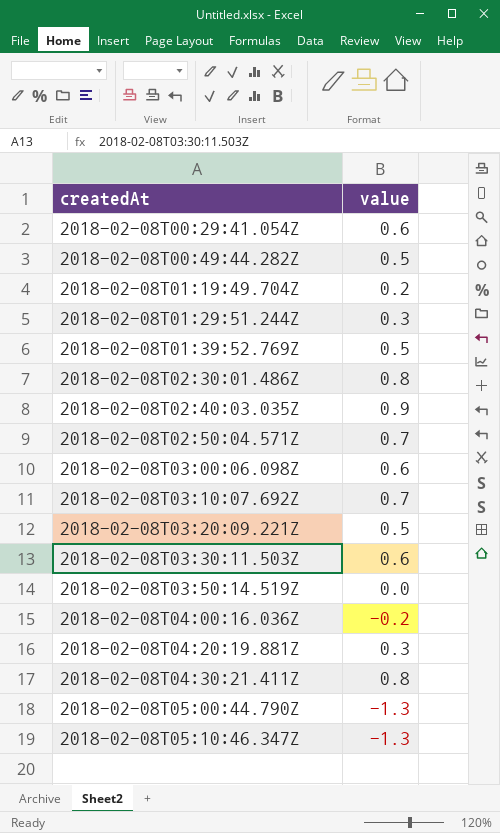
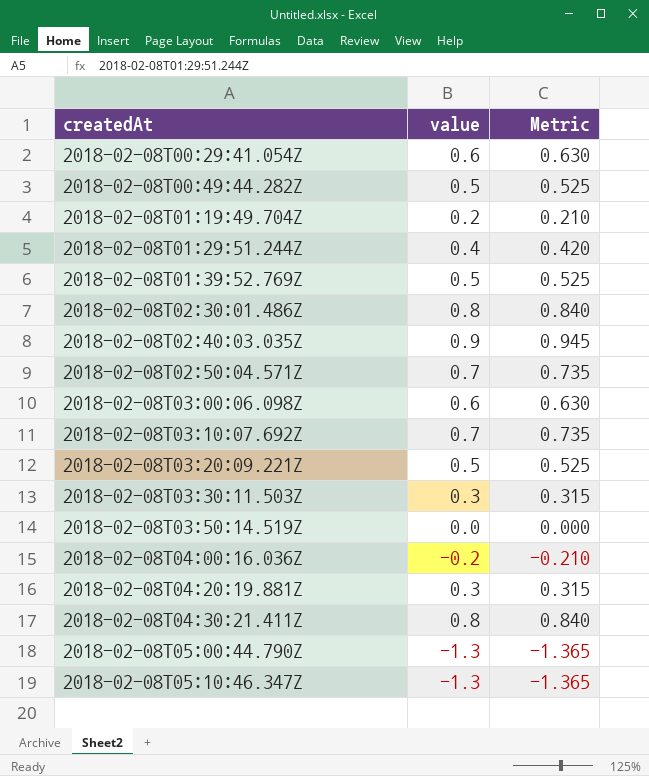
column Metric | formula: none -> [value] * 1.05
2018-02-08T01:29:51.244Z | value: 0.3 -> 0.4
2018-02-08T03:30:11.503Z | value: 0.6 -> 0.3

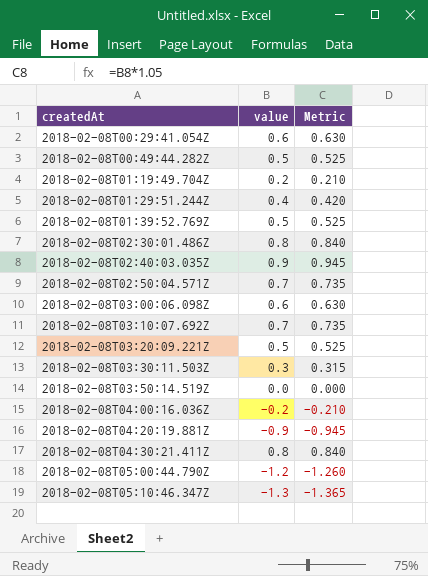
2018-02-08T04:20:19.881Z | value: 0.3 -> -0.9
2018-02-08T04:20:19.881Z | Metric: 0.315 -> -0.945
2018-02-08T05:00:44.790Z | value: -1.3 -> -1.2
2018-02-08T05:00:44.790Z | Metric: -1.365 -> -1.260

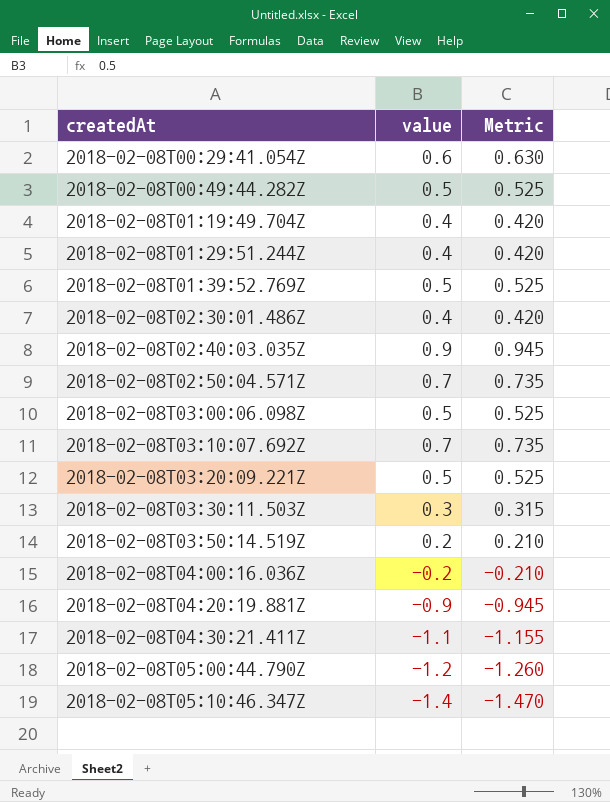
2018-02-08T01:19:49.704Z | value: 0.2 -> 0.4
2018-02-08T01:19:49.704Z | Metric: 0.210 -> 0.420
2018-02-08T02:30:01.486Z | value: 0.8 -> 0.4
2018-02-08T02:30:01.486Z | Metric: 0.840 -> 0.420
2018-02-08T03:00:06.098Z | value: 0.6 -> 0.5
2018-02-08T03:00:06.098Z | Metric: 0.630 -> 0.525
2018-02-08T03:50:14.519Z | value: 0.0 -> 0.2
2018-02-08T03:50:14.519Z | Metric: 0.000 -> 0.210
2018-02-08T04:30:21.411Z | value: 0.8 -> -1.1
2018-02-08T04:30:21.411Z | Metric: 0.840 -> -1.155
2018-02-08T05:10:46.347Z | value: -1.3 -> -1.4
2018-02-08T05:10:46.347Z | Metric: -1.365 -> -1.470

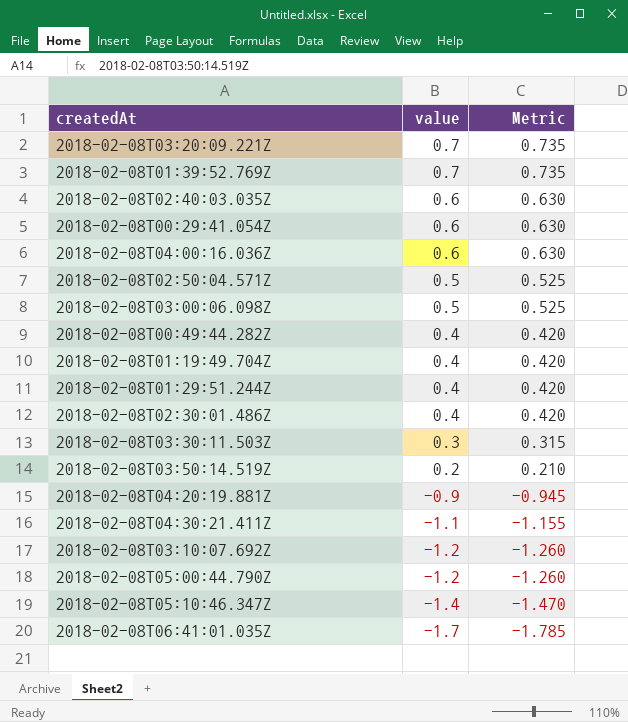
row order: createdAt ascending -> value descending
2018-02-08T03:20:09.221Z | value: 0.5 -> 0.7
2018-02-08T03:20:09.221Z | Metric: 0.525 -> 0.735
2018-02-08T01:39:52.769Z | value: 0.5 -> 0.7
2018-02-08T01:39:52.769Z | Metric: 0.525 -> 0.735
2018-02-08T02:40:03.035Z | value: 0.9 -> 0.6
2018-02-08T02:40:03.035Z | Metric: 0.945 -> 0.630
2018-02-08T04:00:16.036Z | value: -0.2 -> 0.6
2018-02-08T04:00:16.036Z | Metric: -0.210 -> 0.630
2018-02-08T02:50:04.571Z | value: 0.7 -> 0.5
2018-02-08T02:50:04.571Z | Metric: 0.735 -> 0.525
2018-02-08T00:49:44.282Z | value: 0.5 -> 0.4
2018-02-08T00:49:44.282Z | Metric: 0.525 -> 0.420
2018-02-08T03:10:07.692Z | value: 0.7 -> -1.2
2018-02-08T03:10:07.692Z | Metric: 0.735 -> -1.260
row 2018-02-08T06:41:01.035Z: none -> -1.7 | -1.785

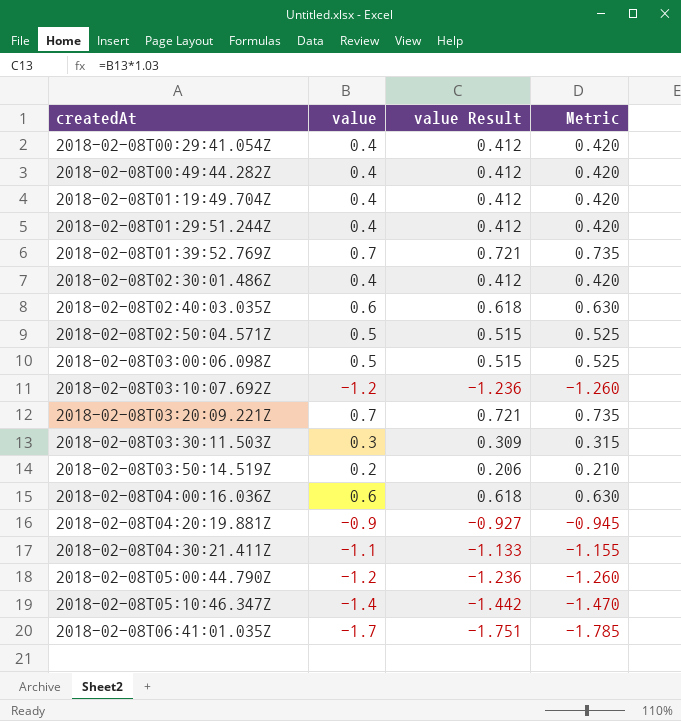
row order: value descending -> createdAt ascending
column value Result | formula: none -> [value] * 1.03
2018-02-08T00:29:41.054Z | value: 0.6 -> 0.4
2018-02-08T00:29:41.054Z | Metric: 0.630 -> 0.420

